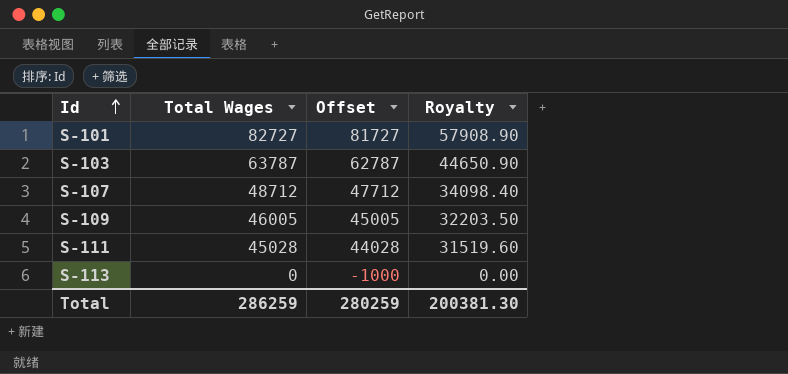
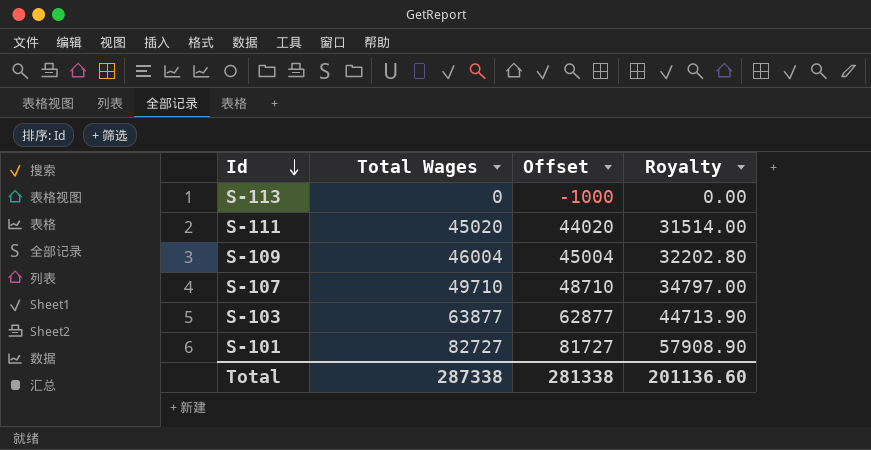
row order: Id ascending -> Id descending
S-111 | Total Wages: 45028 -> 45020
S-111 | Offset: 44028 -> 44020
S-111 | Royalty: 31519.60 -> 31514.00
S-109 | Total Wages: 46005 -> 46004
S-109 | Offset: 45005 -> 45004
S-109 | Royalty: 32203.50 -> 32202.80
S-107 | Total Wages: 48712 -> 49710
S-107 | Offset: 47712 -> 48710
S-107 | Royalty: 34098.40 -> 34797.00
S-103 | Total Wages: 63787 -> 63877
S-103 | Offset: 62787 -> 62877
S-103 | Royalty: 44650.90 -> 44713.90
Total | Total Wages: 286259 -> 287338
Total | Offset: 280259 -> 281338
Total | Royalty: 200381.30 -> 201136.60

